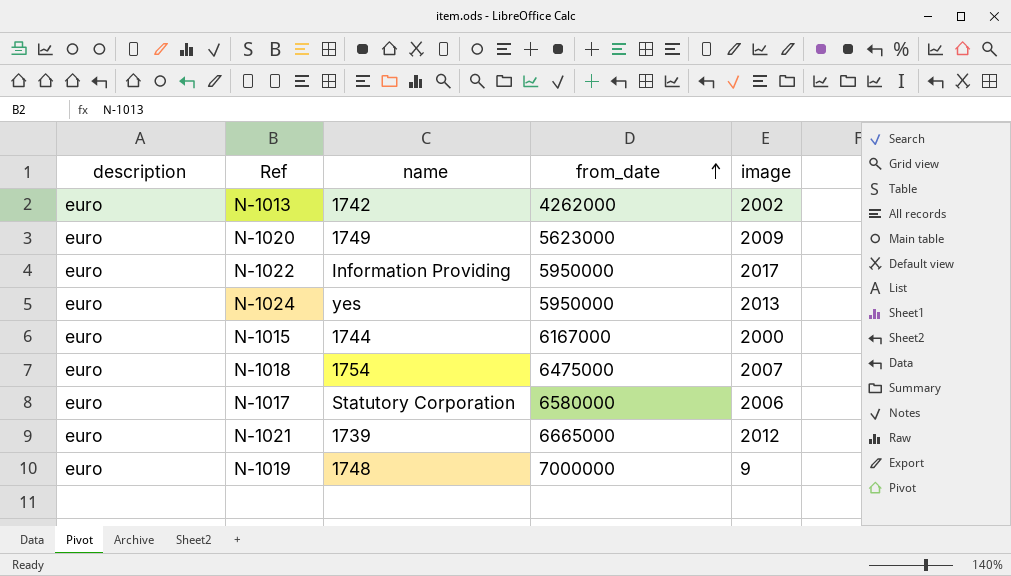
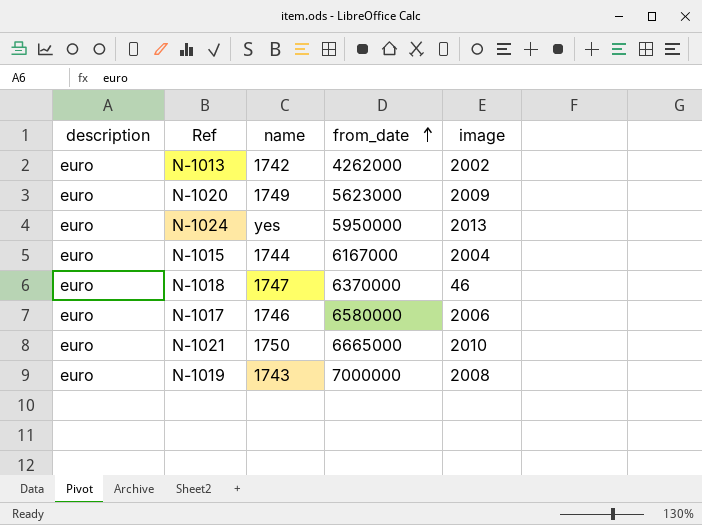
row N-1022: euro | Information Providing | 5950000 | 2017 -> none
N-1015 | image: 2000 -> 2004
N-1018 | name: 1754 -> 1747
N-1018 | from_date: 6475000 -> 6370000
N-1018 | image: 2007 -> 46
N-1017 | name: Statutory Corporation -> 1746
N-1021 | name: 1739 -> 1750
N-1021 | image: 2012 -> 2010
N-1019 | name: 1748 -> 1743
N-1019 | image: 9 -> 2008

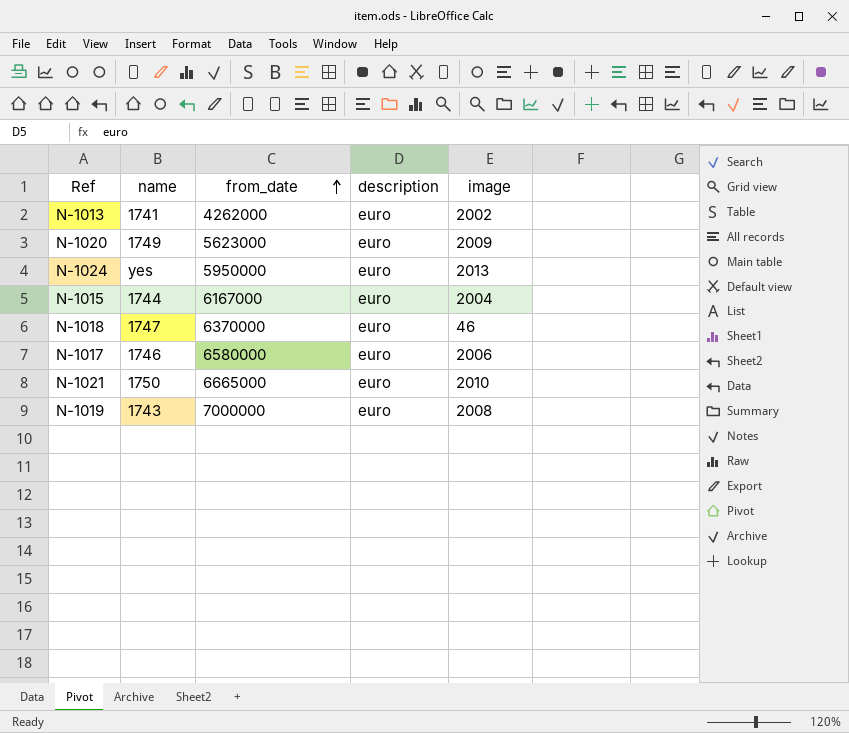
column description | position: 1 -> 4
N-1013 | name: 1742 -> 1741

